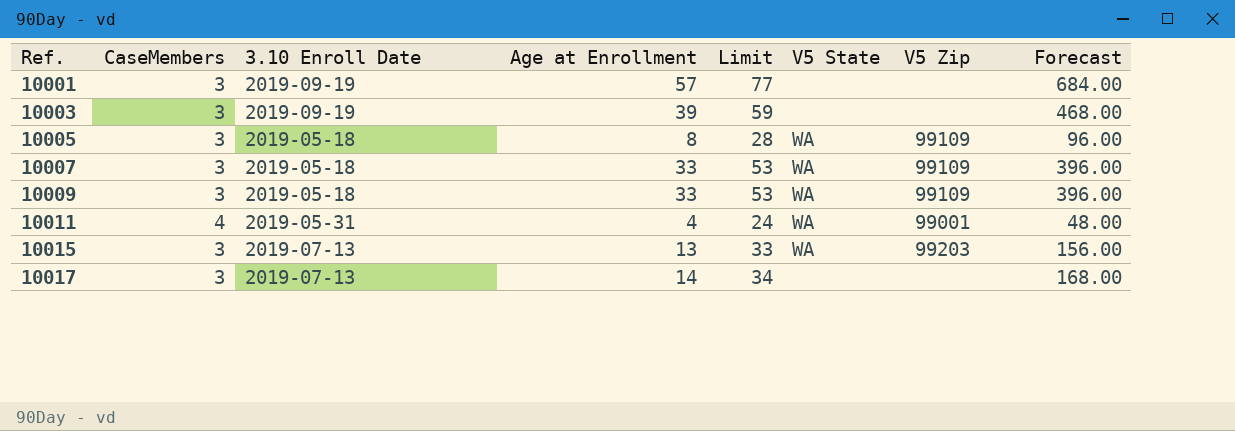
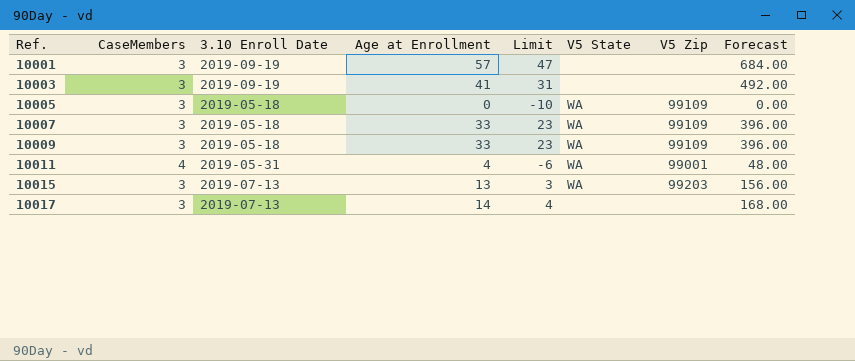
column Limit | formula: [Age at Enrollment] + 20 -> [Age at Enrollment] - 10
10003 | Age at Enrollment: 39 -> 41
10003 | Forecast: 468.00 -> 492.00
10005 | Age at Enrollment: 8 -> 0
10005 | Forecast: 96.00 -> 0.00

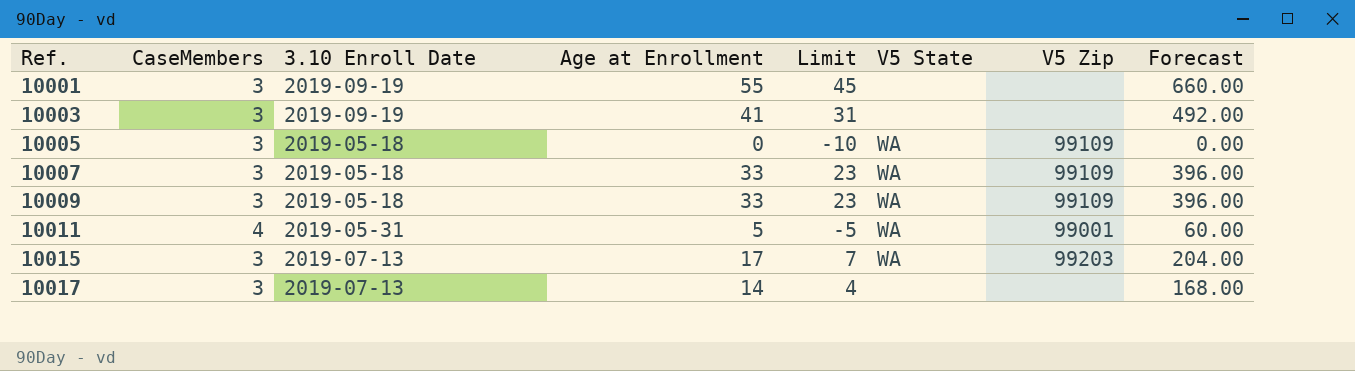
10001 | Age at Enrollment: 57 -> 55
10001 | Limit: 47 -> 45
10001 | Forecast: 684.00 -> 660.00
10011 | Age at Enrollment: 4 -> 5
10011 | Limit: -6 -> -5
10011 | Forecast: 48.00 -> 60.00
10015 | Age at Enrollment: 13 -> 17
10015 | Limit: 3 -> 7
10015 | Forecast: 156.00 -> 204.00

